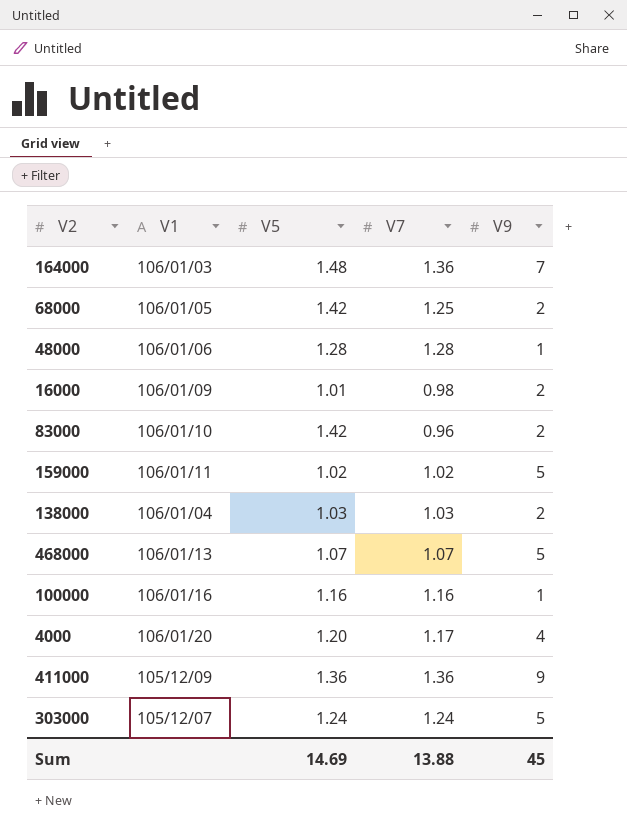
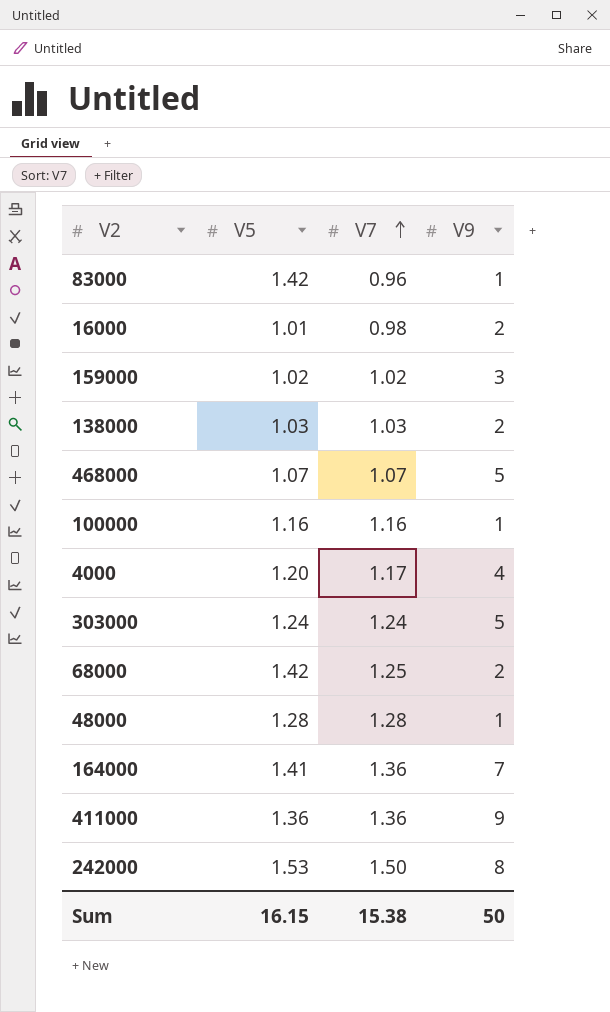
row order: none -> V7 ascending
column V1 | position: 2 -> none
83000 | V9: 2 -> 1
159000 | V9: 5 -> 3
164000 | V5: 1.48 -> 1.41
row 242000: none -> 1.53 | 1.50 | 8
Sum | V5: 14.69 -> 16.15
Sum | V7: 13.88 -> 15.38
Sum | V9: 45 -> 50

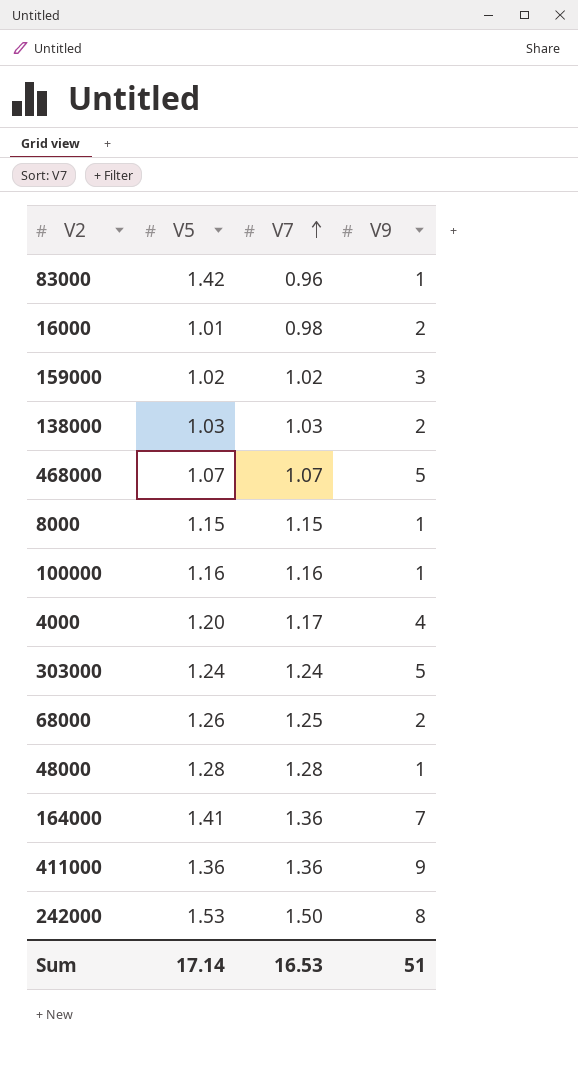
row 8000: none -> 1.15 | 1.15 | 1
68000 | V5: 1.42 -> 1.26
Sum | V5: 16.15 -> 17.14
Sum | V7: 15.38 -> 16.53
Sum | V9: 50 -> 51

